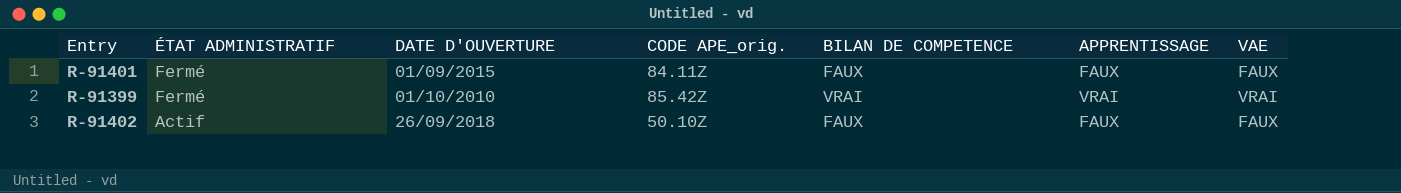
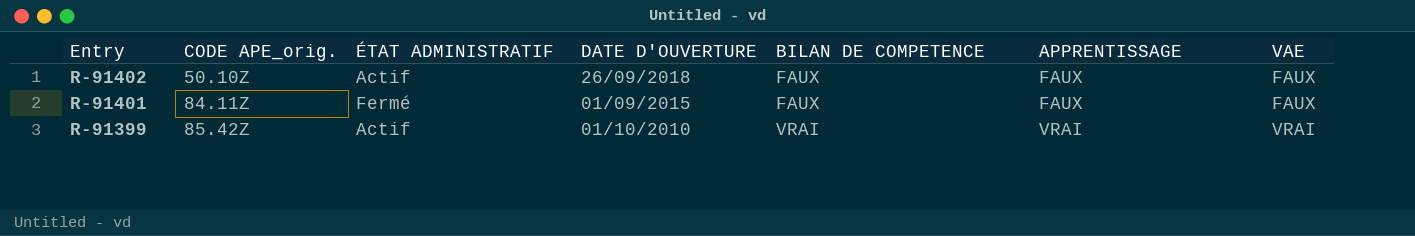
row order: ÉTAT ADMINISTRATIF descending -> Entry descending
column CODE APE_orig. | position: 4 -> 2
R-91399 | ÉTAT ADMINISTRATIF: Fermé -> Actif

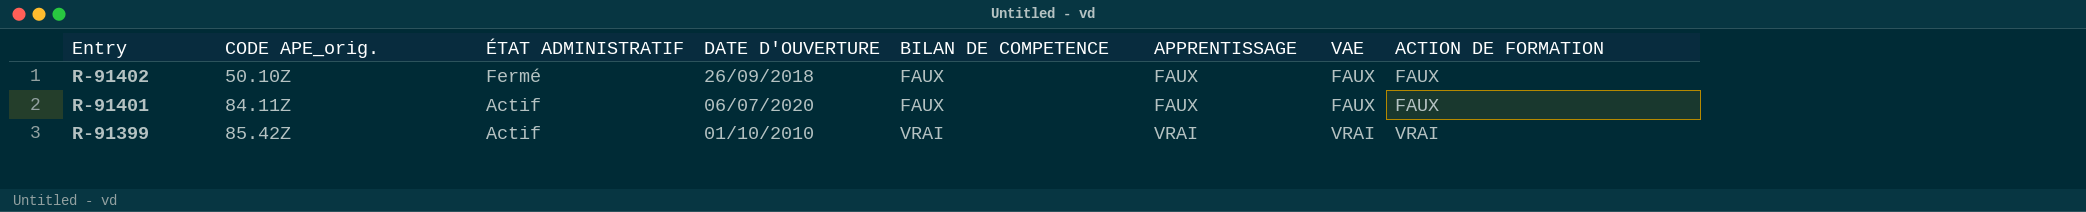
column ACTION DE FORMATION | position: none -> 8
R-91402 | ÉTAT ADMINISTRATIF: Actif -> Fermé
R-91401 | ÉTAT ADMINISTRATIF: Fermé -> Actif
R-91401 | DATE D'OUVERTURE: 01/09/2015 -> 06/07/2020

